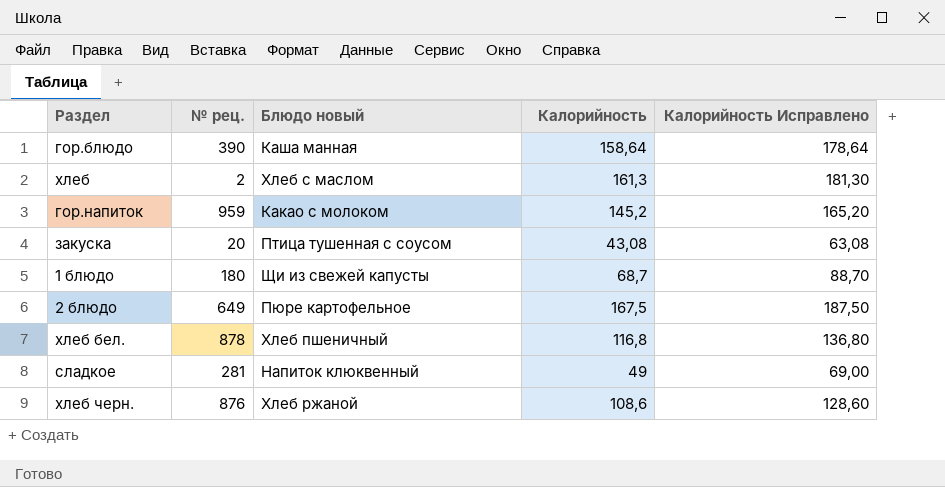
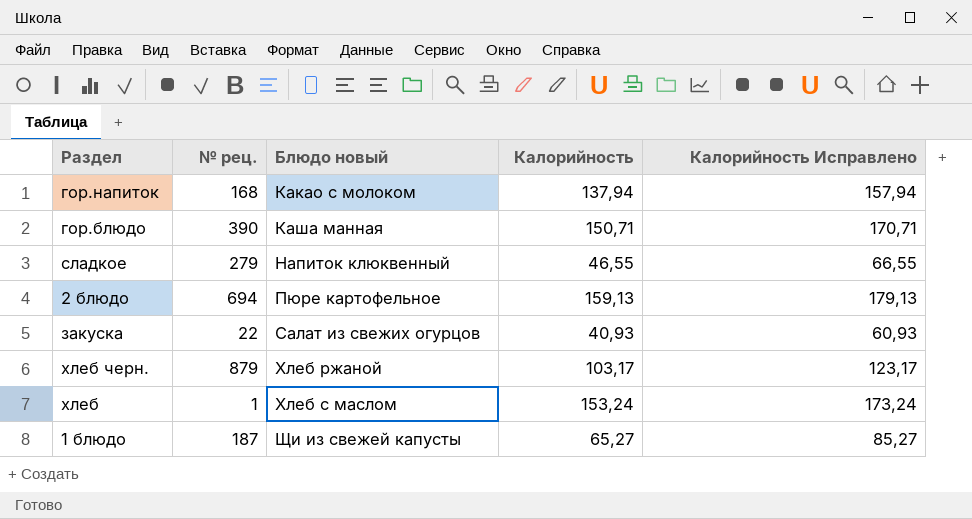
row order: none -> Блюдо новый ascending
row хлеб бел.: 878 | Хлеб пшеничный | 116,8 | 136,80 -> none
гор.напиток | № рец.: 959 -> 168
гор.напиток | Калорийность: 145,2 -> 137,94
гор.напиток | Калорийность Исправлено: 165,20 -> 157,94
гор.блюдо | Калорийность: 158,64 -> 150,71
гор.блюдо | Калорийность Исправлено: 178,64 -> 170,71
сладкое | № рец.: 281 -> 279
сладкое | Калорийность: 49 -> 46,55
сладкое | Калорийность Исправлено: 69,00 -> 66,55
2 блюдо | № рец.: 649 -> 694
2 блюдо | Калорийность: 167,5 -> 159,13
2 блюдо | Калорийность Исправлено: 187,50 -> 179,13
закуска | № рец.: 20 -> 22
закуска | Блюдо новый: Птица тушенная с соусом -> Салат из свежих огурцов
закуска | Калорийность: 43,08 -> 40,93
закуска | Калорийность Исправлено: 63,08 -> 60,93
хлеб черн. | № рец.: 876 -> 879
хлеб черн. | Калорийность: 108,6 -> 103,17
хлеб черн. | Калорийность Исправлено: 128,60 -> 123,17
хлеб | № рец.: 2 -> 1
хлеб | Калорийность: 161,3 -> 153,24
хлеб | Калорийность Исправлено: 181,30 -> 173,24
1 блюдо | № рец.: 180 -> 187
1 блюдо | Калорийность: 68,7 -> 65,27
1 блюдо | Калорийность Исправлено: 88,70 -> 85,27

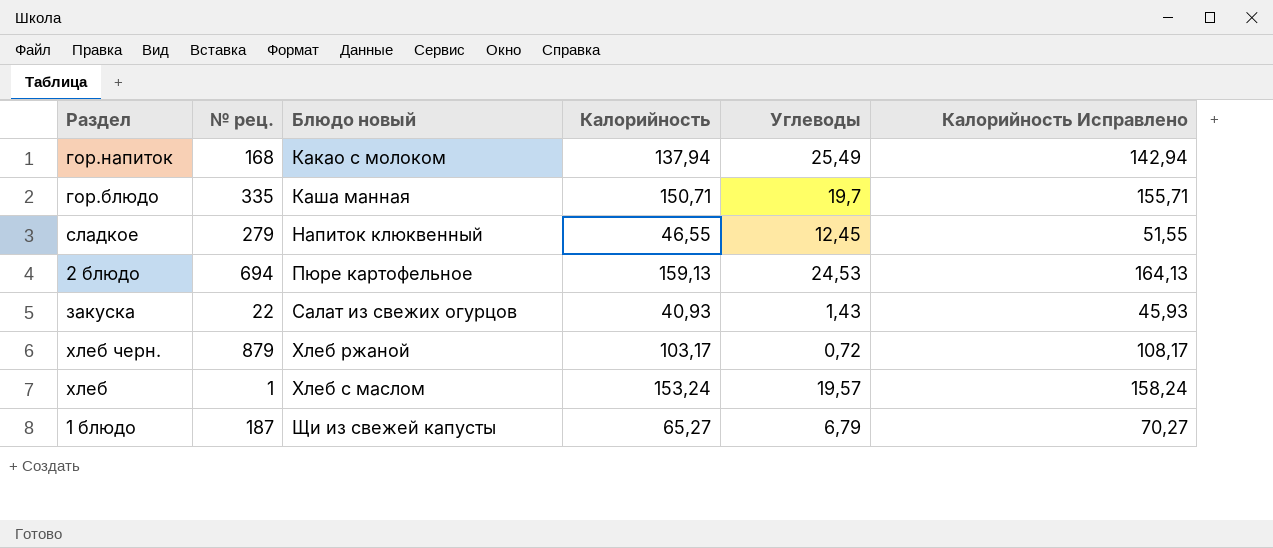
column Углеводы | position: none -> 5
column Калорийность Исправлено | formula: [Калорийность] + 20 -> [Калорийность] + 5
гор.блюдо | № рец.: 390 -> 335

